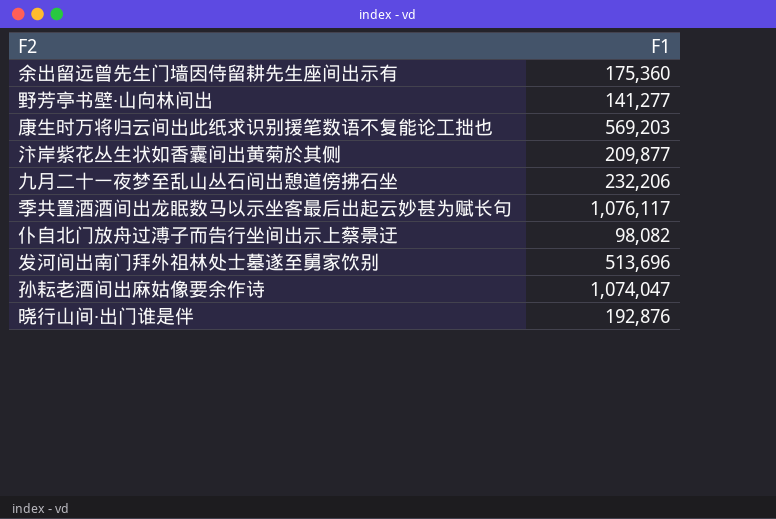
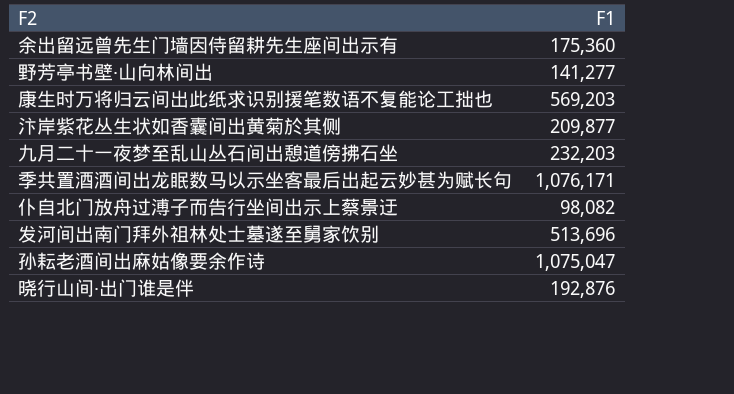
九月二十一夜梦至乱山丛石间出憩道傍拂石坐 | F1: 232,206 -> 232,203
季共置酒酒间出龙眠数马以示坐客最后出起云妙甚为赋长句 | F1: 1,076,117 -> 1,076,171
孙耘老酒间出麻姑像要余作诗 | F1: 1,074,047 -> 1,075,047

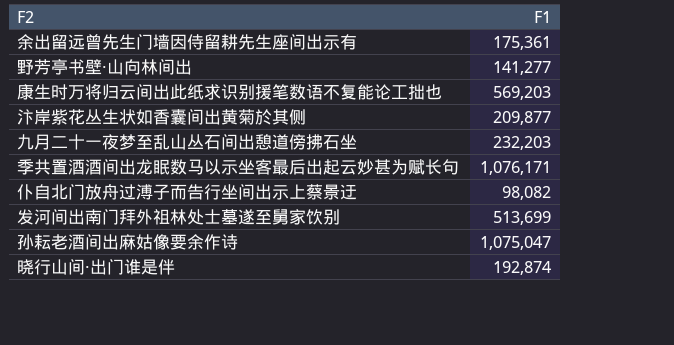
余出留远曾先生门墙因侍留耕先生座间出示有 | F1: 175,360 -> 175,361
发河间出南门拜外祖林处士墓遂至舅家饮别 | F1: 513,696 -> 513,699
晓行山间·出门谁是伴 | F1: 192,876 -> 192,874

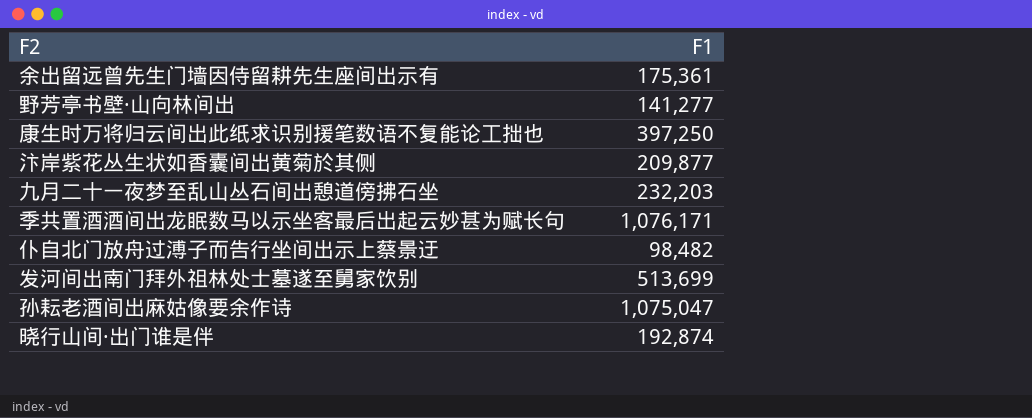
康生时万将归云间出此纸求识别援笔数语不复能论工拙也 | F1: 569,203 -> 397,250
仆自北门放舟过溥子而告行坐间出示上蔡景迂 | F1: 98,082 -> 98,482

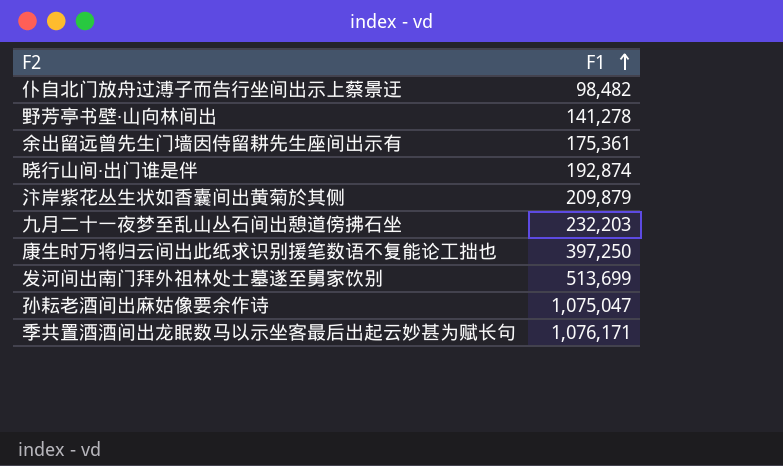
row order: none -> F1 ascending
野芳亭书壁·山向林间出 | F1: 141,277 -> 141,278
汴岸紫花丛生状如香囊间出黄菊於其侧 | F1: 209,877 -> 209,879

